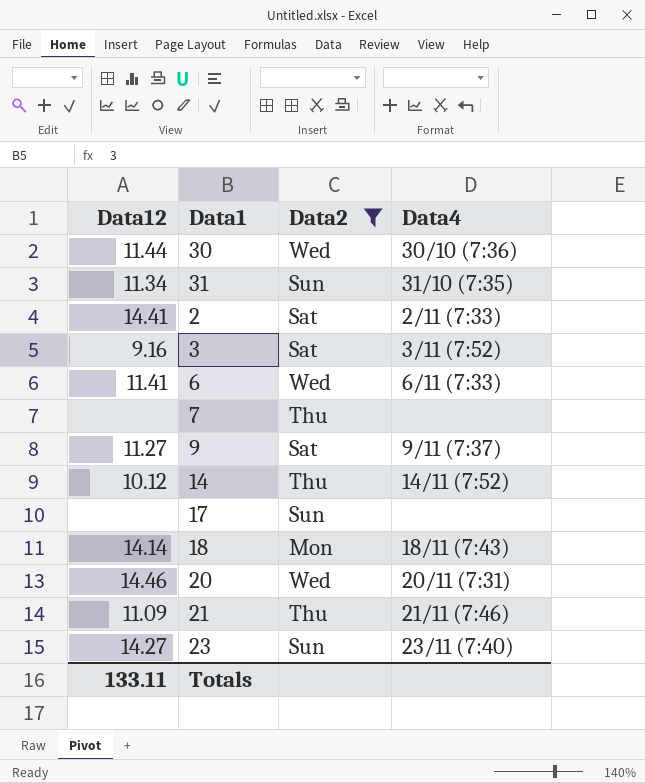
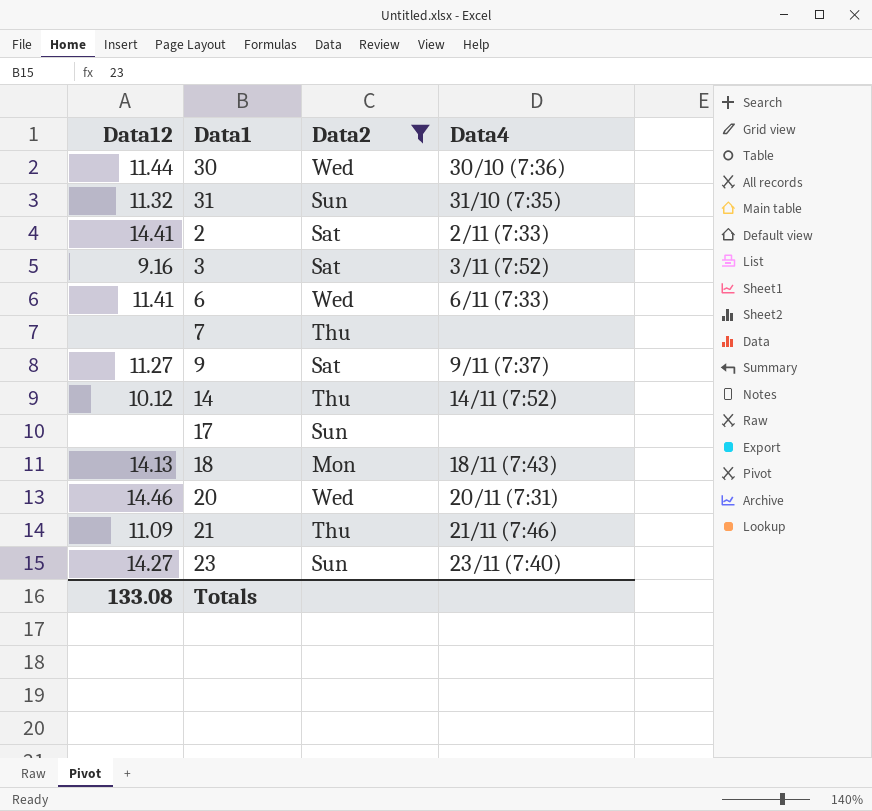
31 | Data12: 11.34 -> 11.32
18 | Data12: 14.14 -> 14.13
Totals | Data12: 133.11 -> 133.08

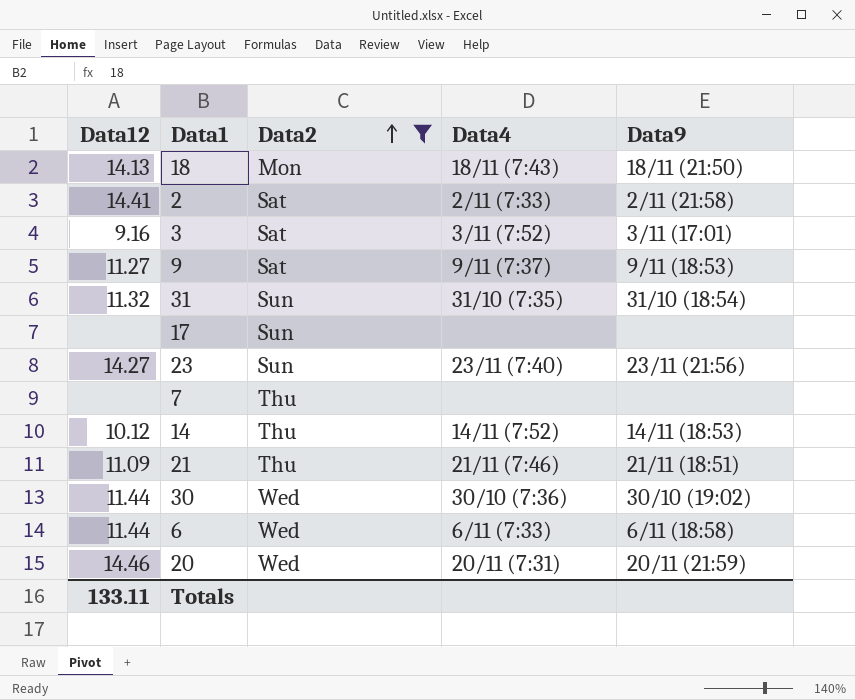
row order: none -> Data2 ascending
column Data9 | position: none -> 5
6 | Data12: 11.41 -> 11.44
Totals | Data12: 133.08 -> 133.11

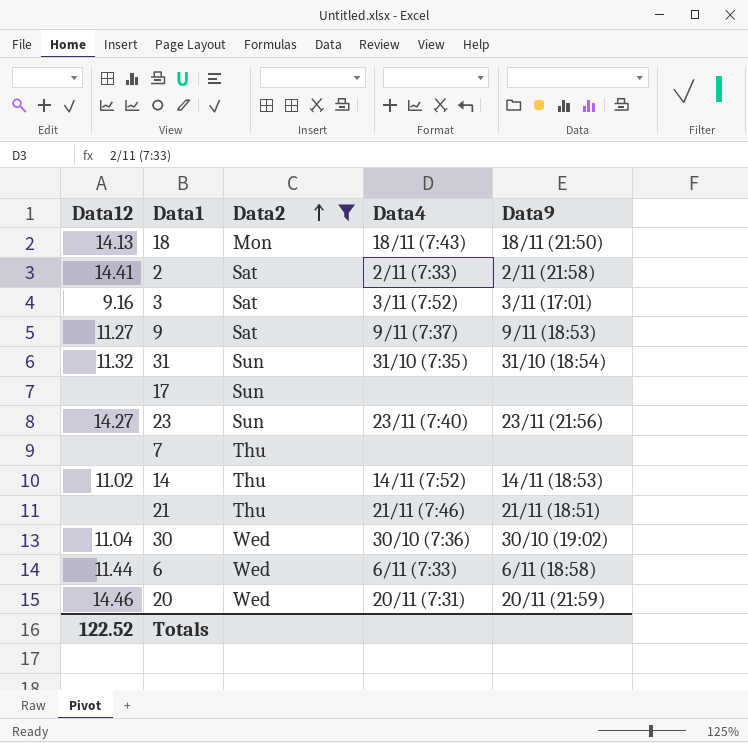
14 | Data12: 10.12 -> 11.02
21 | Data12: 11.09 -> none
30 | Data12: 11.44 -> 11.04
Totals | Data12: 133.11 -> 122.52

